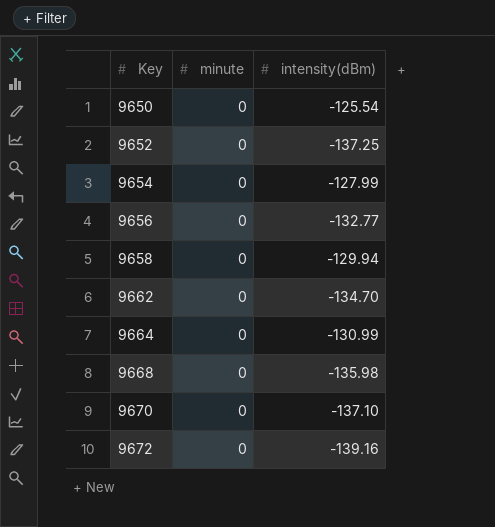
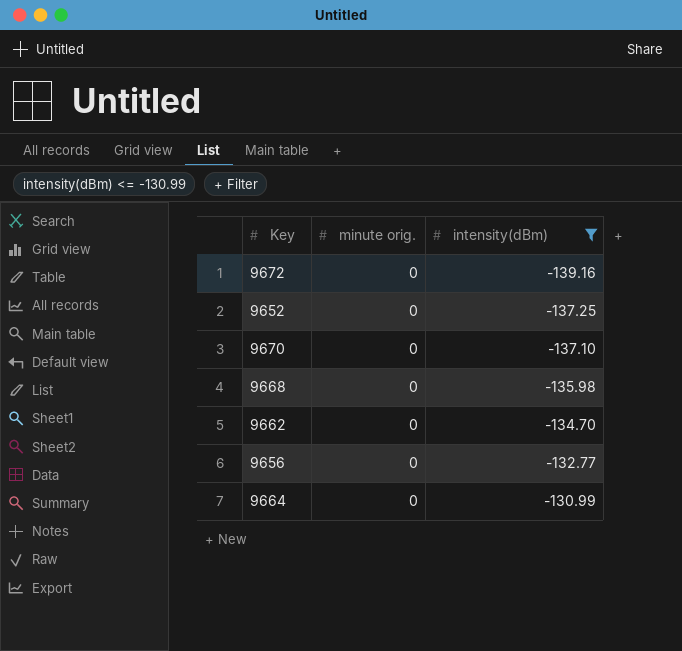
filter: none -> intensity(dBm) <= -130.99
row order: Key ascending -> intensity(dBm) ascending
column name: minute -> minute orig.

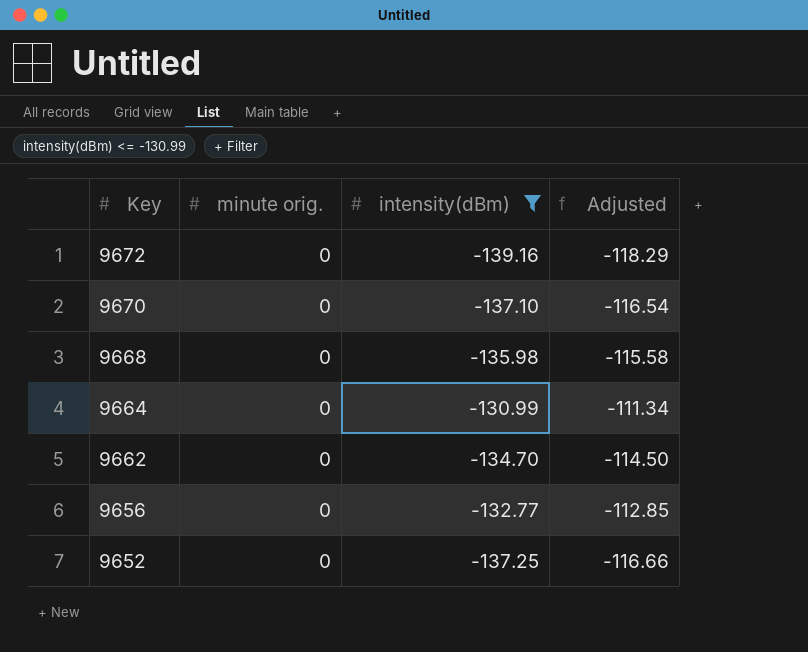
row order: intensity(dBm) ascending -> Key descending
column Adjusted | formula: none -> [intensity(dBm)] * 0.85

